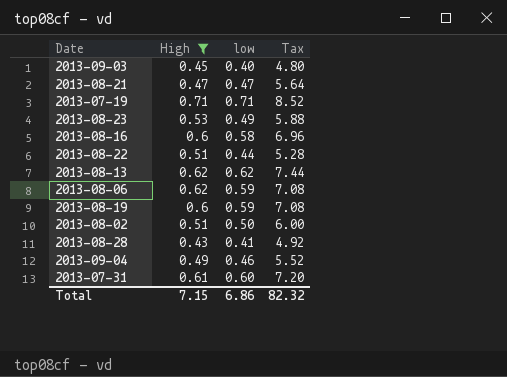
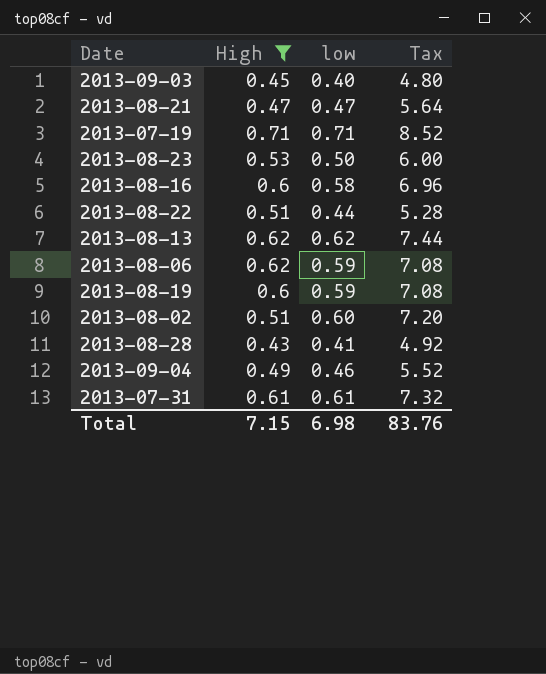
2013-08-23 | low: 0.49 -> 0.50
2013-08-23 | Tax: 5.88 -> 6.00
2013-08-02 | low: 0.50 -> 0.60
2013-08-02 | Tax: 6.00 -> 7.20
2013-07-31 | low: 0.60 -> 0.61
2013-07-31 | Tax: 7.20 -> 7.32
Total | low: 6.86 -> 6.98
Total | Tax: 82.32 -> 83.76

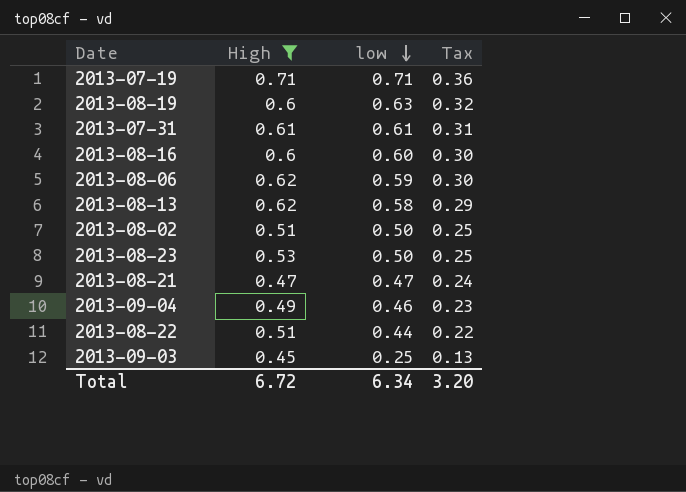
row order: none -> low descending
column Tax | formula: [low] * 12 -> [low] * 0.5
row 2013-08-28: 0.43 | 0.41 | 4.92 -> none
2013-08-19 | low: 0.59 -> 0.63
2013-08-16 | low: 0.58 -> 0.60
2013-08-13 | low: 0.62 -> 0.58
2013-08-02 | low: 0.60 -> 0.50
2013-09-03 | low: 0.40 -> 0.25
Total | High: 7.15 -> 6.72
Total | low: 6.98 -> 6.34
Total | Tax: 83.76 -> 3.20

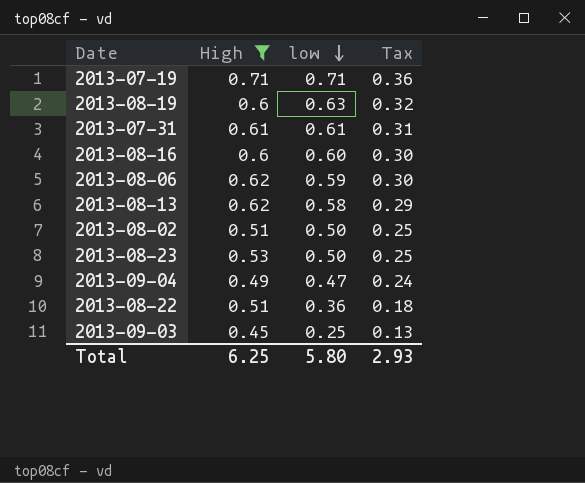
row 2013-08-21: 0.47 | 0.47 | 0.24 -> none
2013-09-04 | low: 0.46 -> 0.47
2013-09-04 | Tax: 0.23 -> 0.24
2013-08-22 | low: 0.44 -> 0.36
2013-08-22 | Tax: 0.22 -> 0.18
Total | High: 6.72 -> 6.25
Total | low: 6.34 -> 5.80
Total | Tax: 3.20 -> 2.93

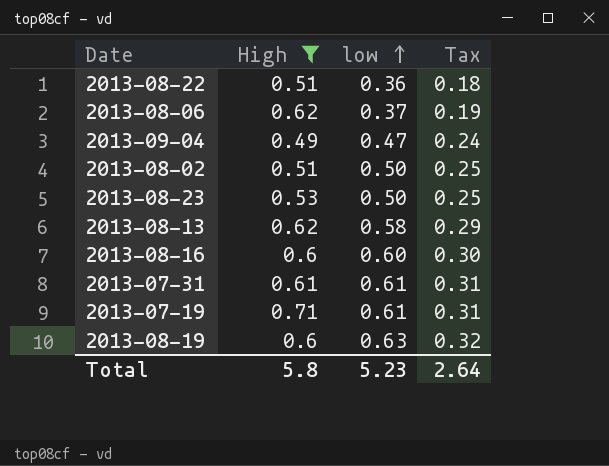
row order: low descending -> low ascending
row 2013-09-03: 0.45 | 0.25 | 0.13 -> none
2013-08-06 | low: 0.59 -> 0.37
2013-08-06 | Tax: 0.30 -> 0.19
2013-07-19 | low: 0.71 -> 0.61
2013-07-19 | Tax: 0.36 -> 0.31
Total | High: 6.25 -> 5.8
Total | low: 5.80 -> 5.23
Total | Tax: 2.93 -> 2.64

